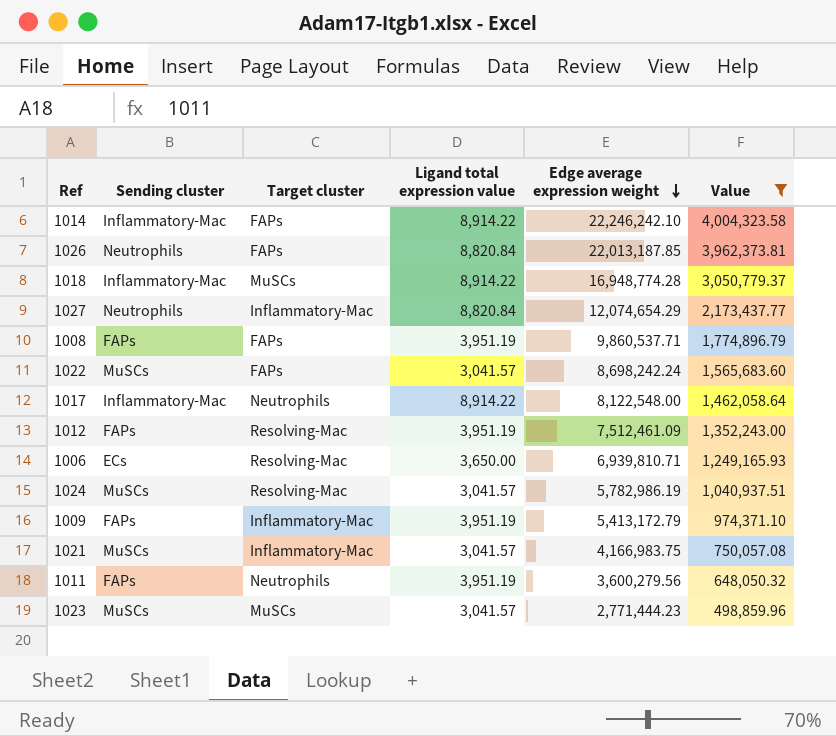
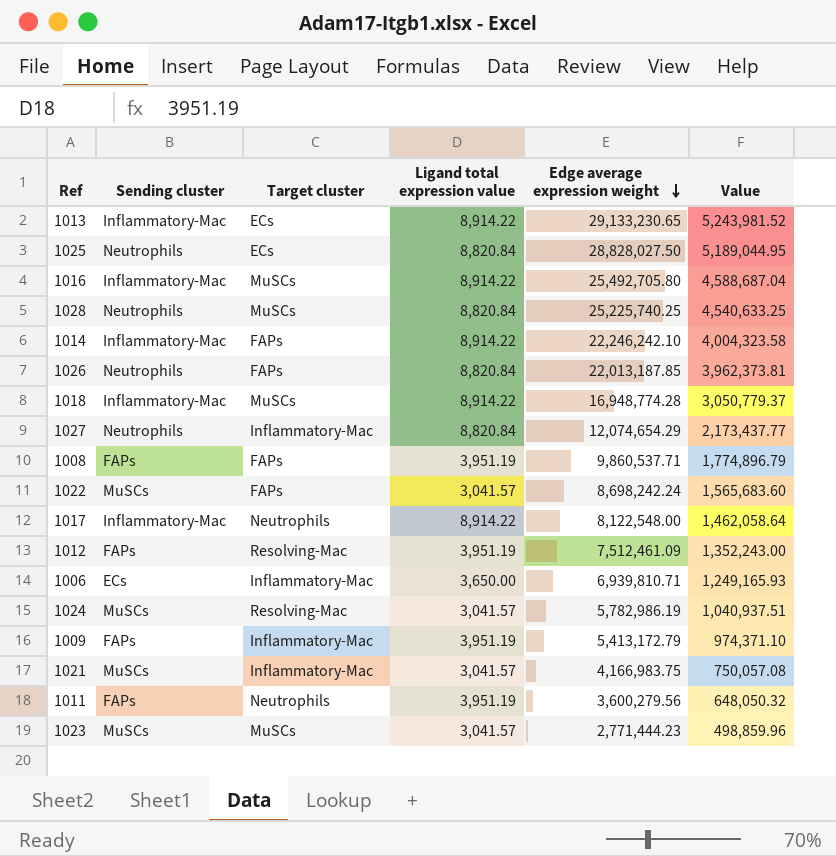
filter: Value <= 4,004,323.58 -> none
1006 | Target cluster: Resolving-Mac -> Inflammatory-Mac

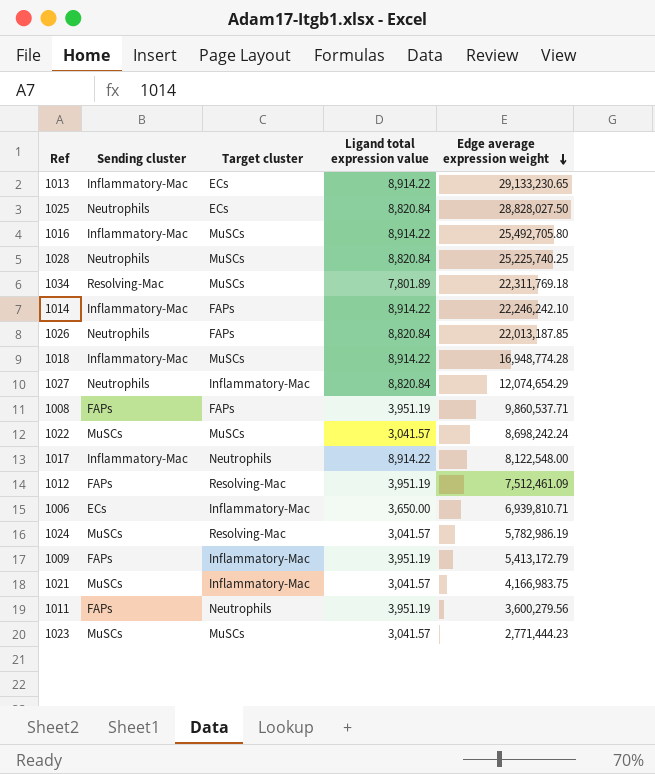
column Value | formula: [Edge average expression weight] * 0.18 -> none
row 1034: none -> Resolving-Mac | MuSCs | 7,801.89 | 22,311,769.18
1022 | Target cluster: FAPs -> MuSCs

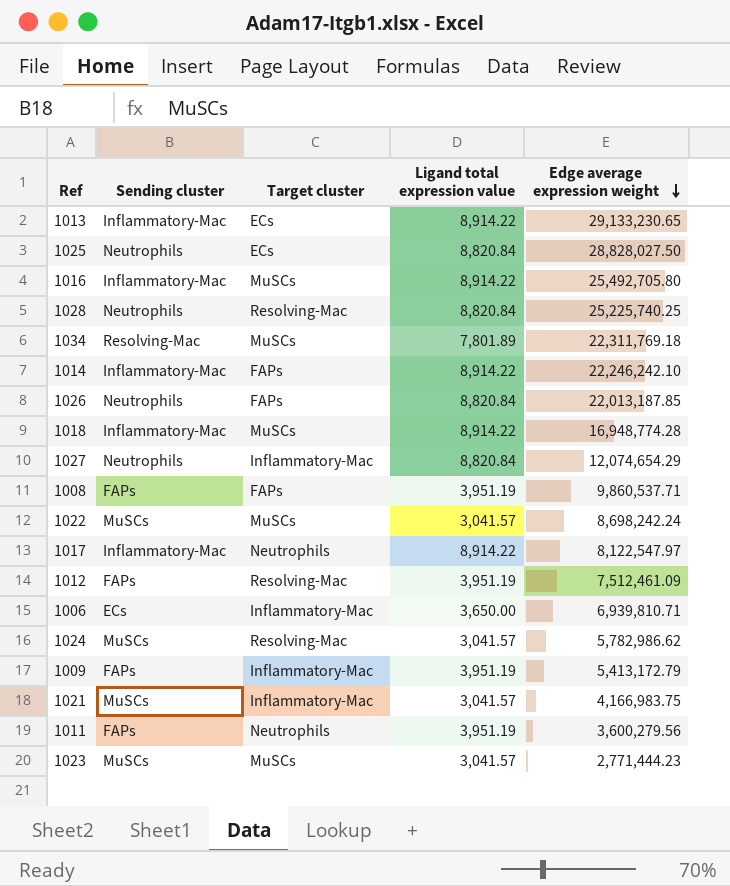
1028 | Target cluster: MuSCs -> Resolving-Mac
1017 | Edge average expression weight: 8,122,548.00 -> 8,122,547.97
1024 | Edge average expression weight: 5,782,986.19 -> 5,782,986.62

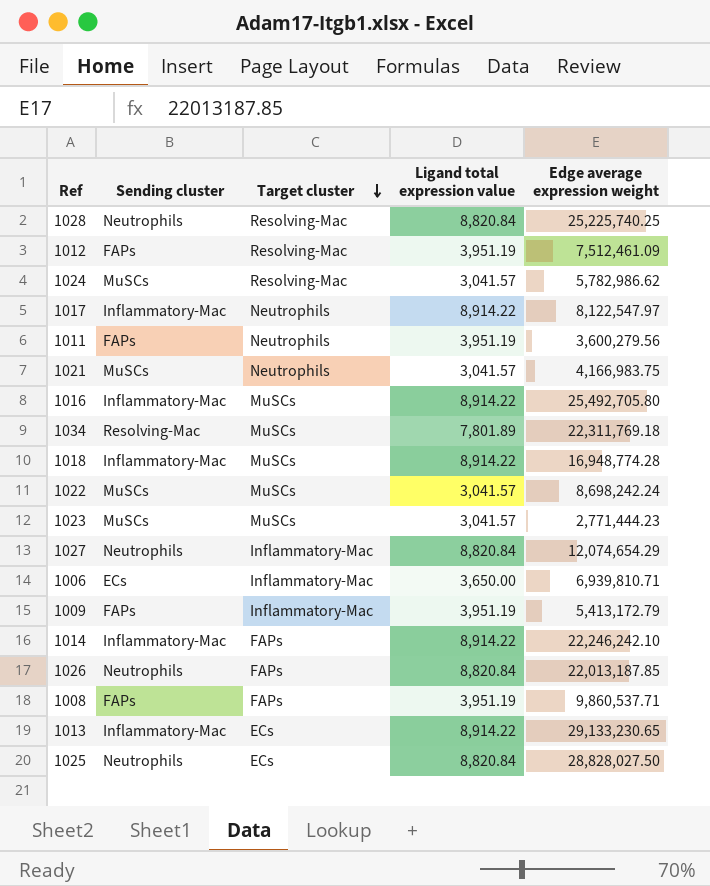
row order: Edge average expression weight descending -> Target cluster descending
1021 | Target cluster: Inflammatory-Mac -> Neutrophils

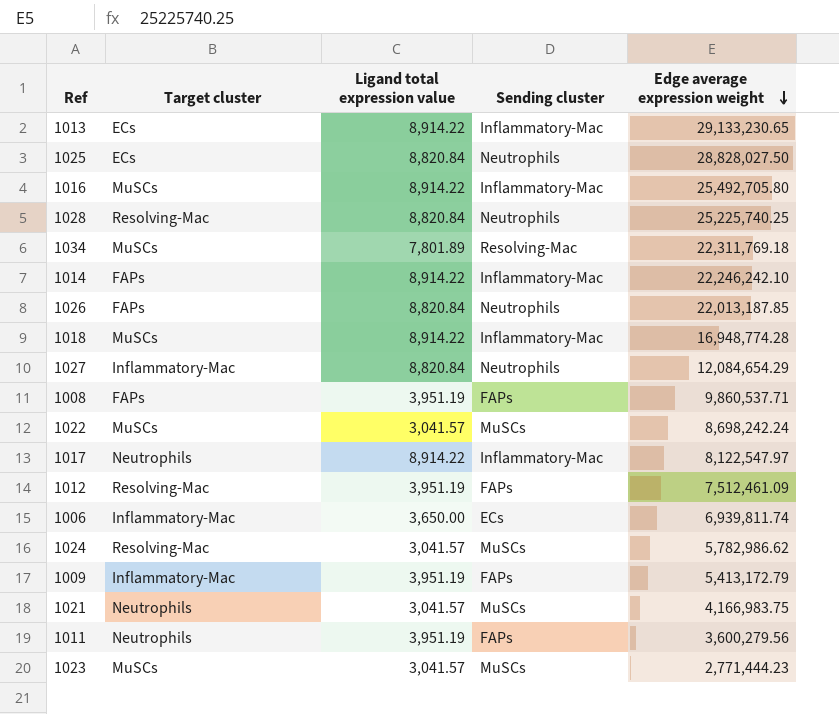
row order: Target cluster descending -> Edge average expression weight descending
column Sending cluster | position: 2 -> 4
1027 | Edge average expression weight: 12,074,654.29 -> 12,084,654.29
1006 | Edge average expression weight: 6,939,810.71 -> 6,939,811.74

